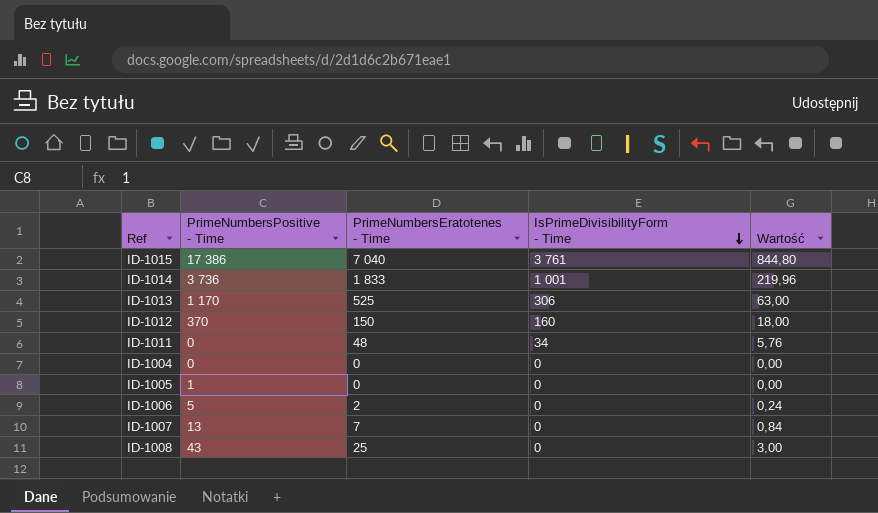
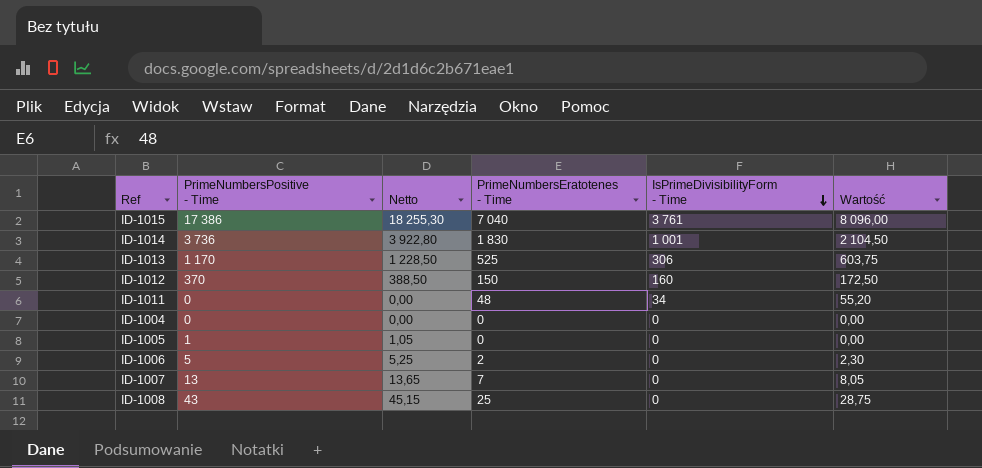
column Netto | formula: none -> [PrimeNumbersPositive - Time] * 1,05
column Wartość | formula: [PrimeNumbersEratotenes - Time] * 0,12 -> [PrimeNumbersEratotenes - Time] * 1,15
ID-1014 | PrimeNumbersEratotenes - Time: 1 833 -> 1 830

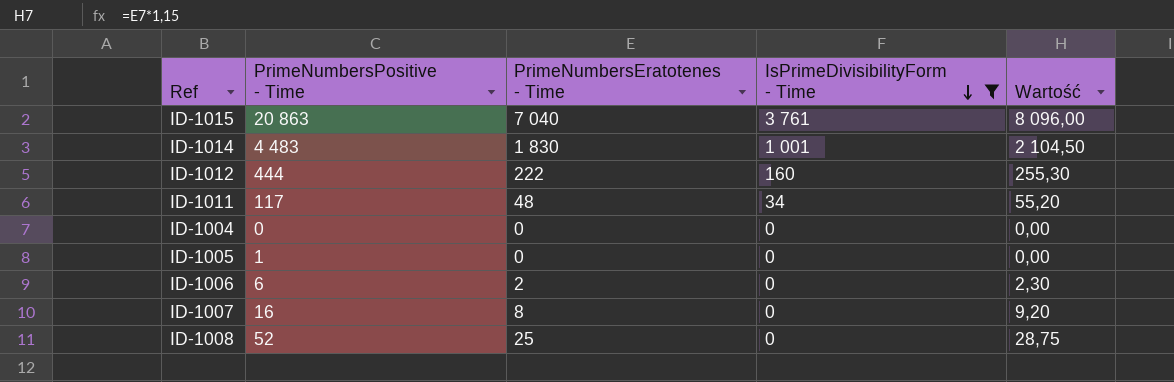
filter: none -> IsPrimeDivisibilityForm - Time != 306
column Netto | formula: [PrimeNumbersPositive - Time] * 1,05 -> none
ID-1015 | PrimeNumbersPositive - Time: 17 386 -> 20 863
ID-1014 | PrimeNumbersPositive - Time: 3 736 -> 4 483
ID-1012 | PrimeNumbersPositive - Time: 370 -> 444
ID-1012 | PrimeNumbersEratotenes - Time: 150 -> 222
ID-1012 | Wartość: 172,50 -> 255,30
ID-1011 | PrimeNumbersPositive - Time: 0 -> 117
ID-1006 | PrimeNumbersPositive - Time: 5 -> 6
ID-1007 | PrimeNumbersPositive - Time: 13 -> 16
ID-1007 | PrimeNumbersEratotenes - Time: 7 -> 8
ID-1007 | Wartość: 8,05 -> 9,20
ID-1008 | PrimeNumbersPositive - Time: 43 -> 52

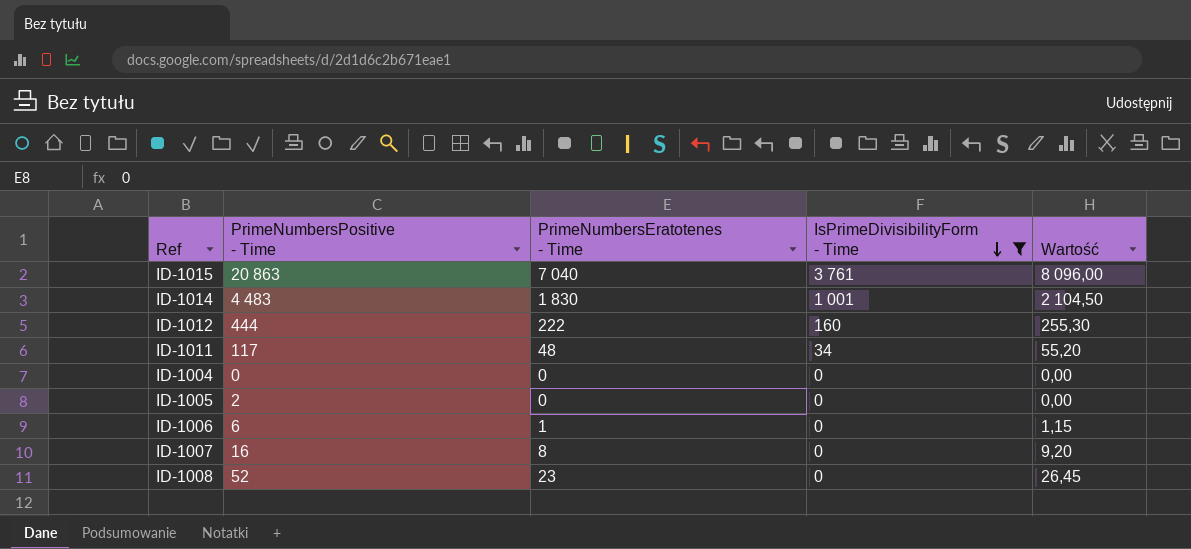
ID-1005 | PrimeNumbersPositive - Time: 1 -> 2
ID-1006 | PrimeNumbersEratotenes - Time: 2 -> 1
ID-1006 | Wartość: 2,30 -> 1,15
ID-1008 | PrimeNumbersEratotenes - Time: 25 -> 23
ID-1008 | Wartość: 28,75 -> 26,45

